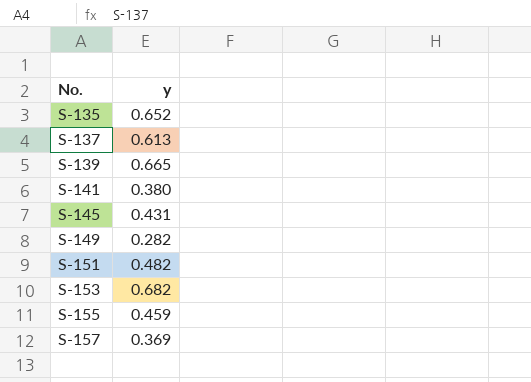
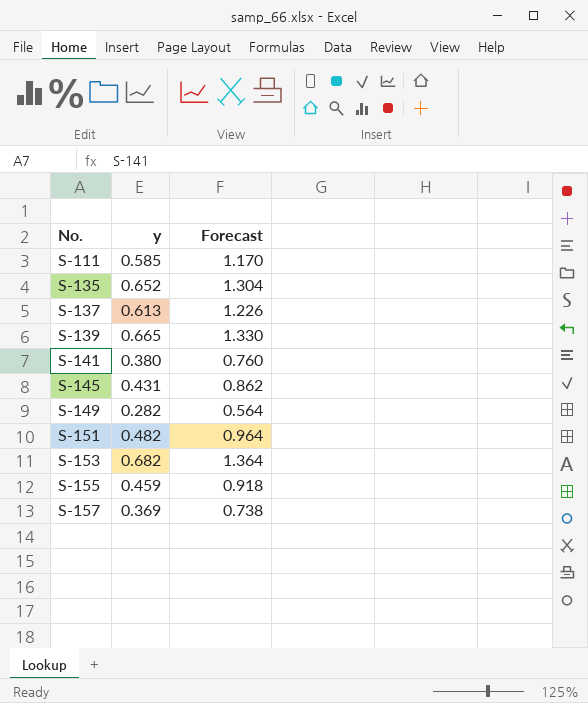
column Forecast | formula: none -> [y] * 2
row S-111: none -> 0.585 | 1.170

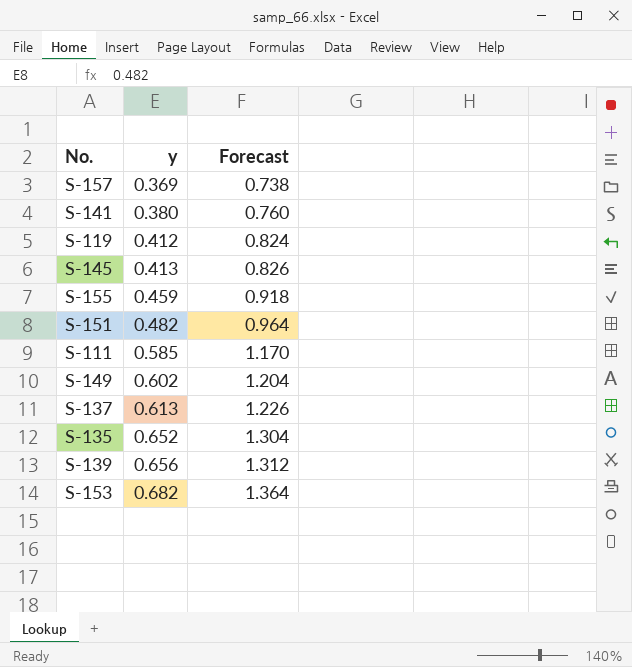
row order: No. ascending -> y ascending
row S-119: none -> 0.412 | 0.824
S-145 | y: 0.431 -> 0.413
S-145 | Forecast: 0.862 -> 0.826
S-149 | y: 0.282 -> 0.602
S-149 | Forecast: 0.564 -> 1.204
S-139 | y: 0.665 -> 0.656
S-139 | Forecast: 1.330 -> 1.312

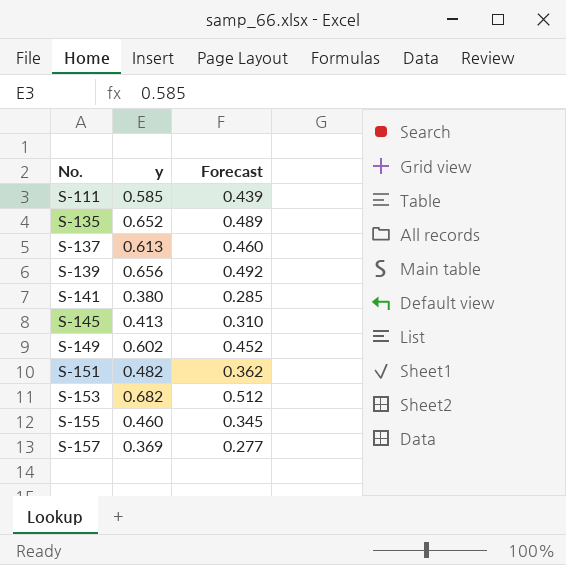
row order: y ascending -> No. ascending
column Forecast | formula: [y] * 2 -> [y] * 0.75
row S-119: 0.412 | 0.824 -> none
S-155 | y: 0.459 -> 0.460

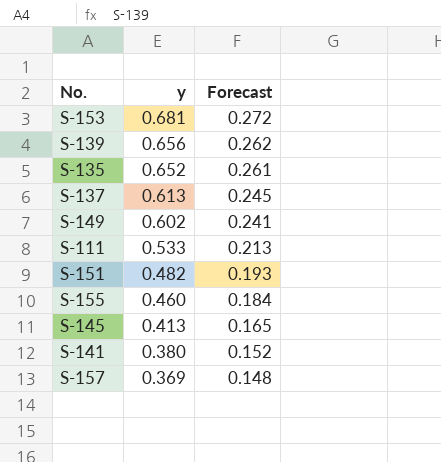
row order: No. ascending -> y descending
column Forecast | formula: [y] * 0.75 -> [y] * 0.4
S-153 | y: 0.682 -> 0.681
S-111 | y: 0.585 -> 0.533

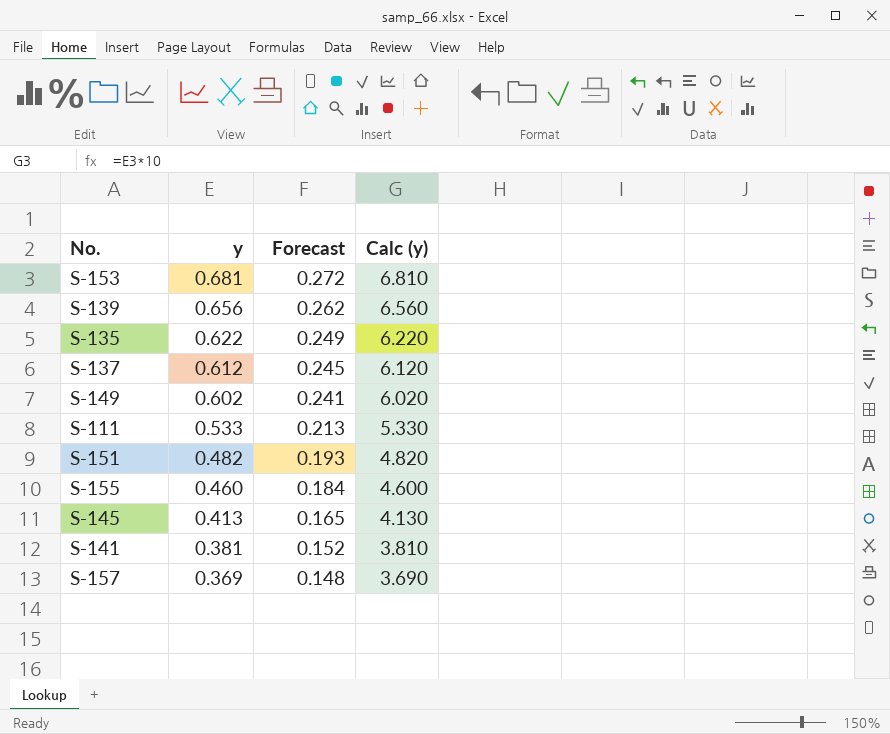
column Calc (y) | formula: none -> [y] * 10
S-135 | y: 0.652 -> 0.622
S-135 | Forecast: 0.261 -> 0.249
S-137 | y: 0.613 -> 0.612
S-141 | y: 0.380 -> 0.381

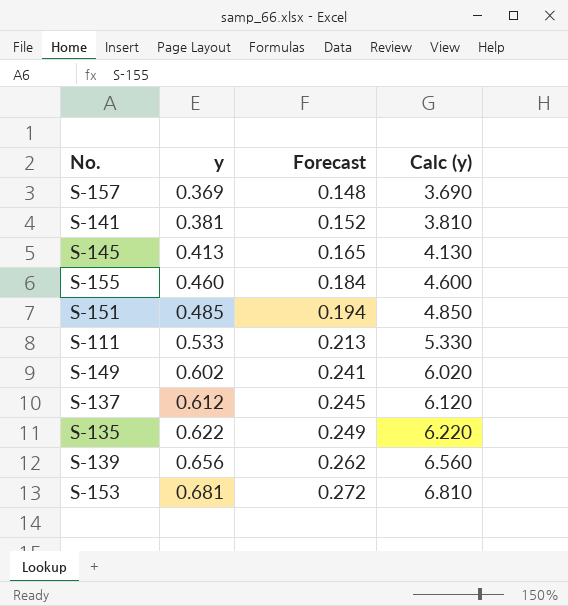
row order: y descending -> y ascending
S-151 | y: 0.482 -> 0.485
S-151 | Forecast: 0.193 -> 0.194
S-151 | Calc (y): 4.820 -> 4.850

